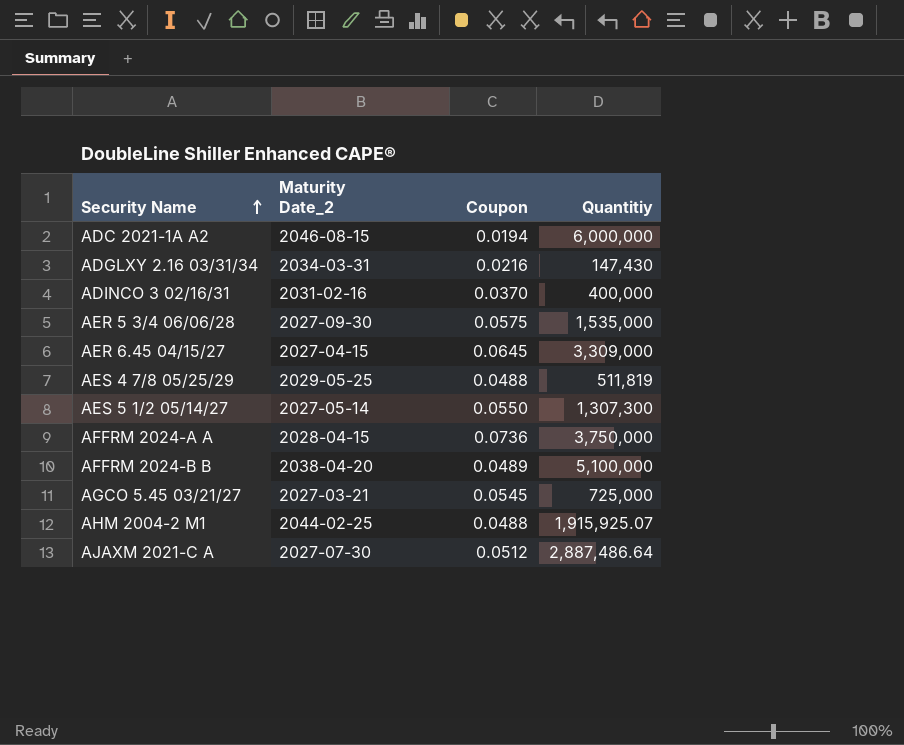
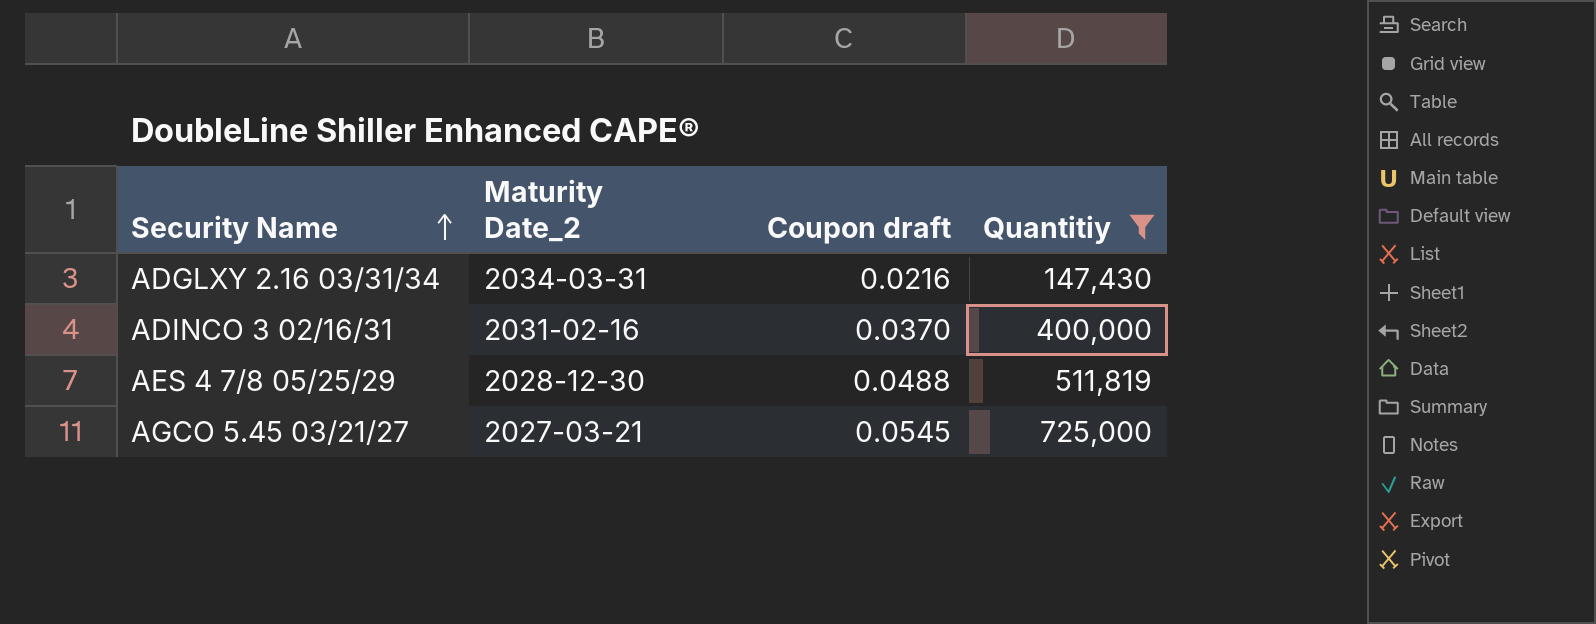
filter: none -> Quantitiy <= 725,000
column name: Coupon -> Coupon draft
AES 4 7/8 05/25/29 | Maturity Date_2: 2029-05-25 -> 2028-12-30

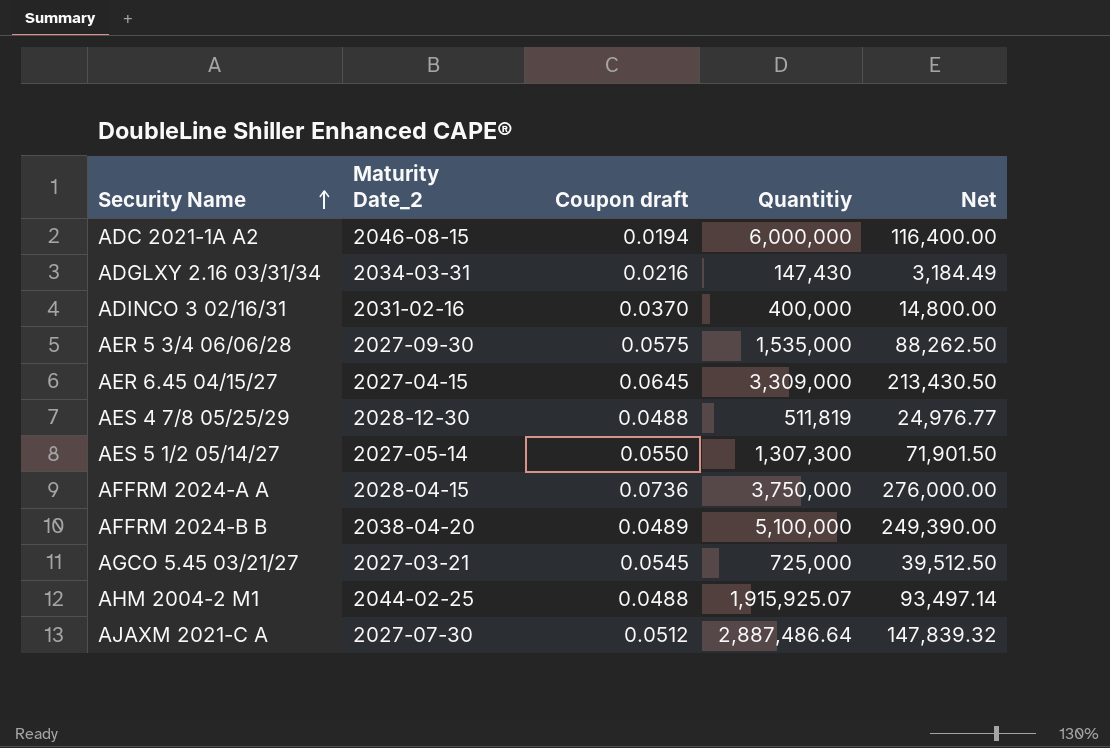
filter: Quantitiy <= 725,000 -> none
column Net | formula: none -> [Coupon draft] * [Quantitiy]

